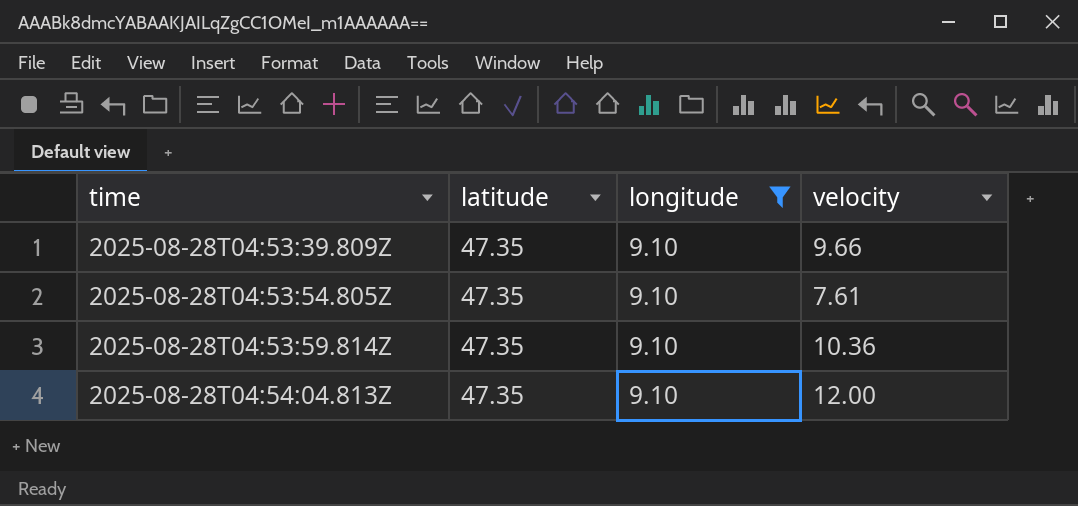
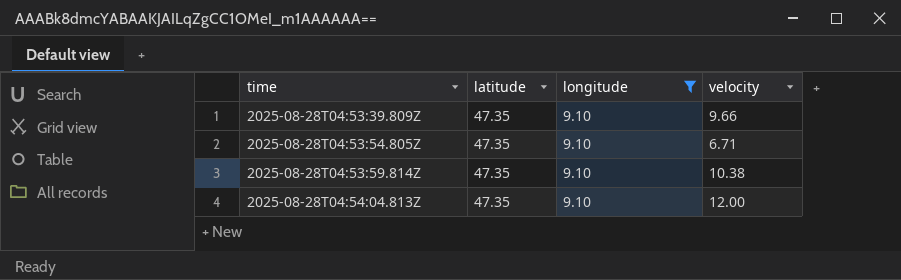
2025-08-28T04:53:54.805Z | velocity: 7.61 -> 6.71
2025-08-28T04:53:59.814Z | velocity: 10.36 -> 10.38

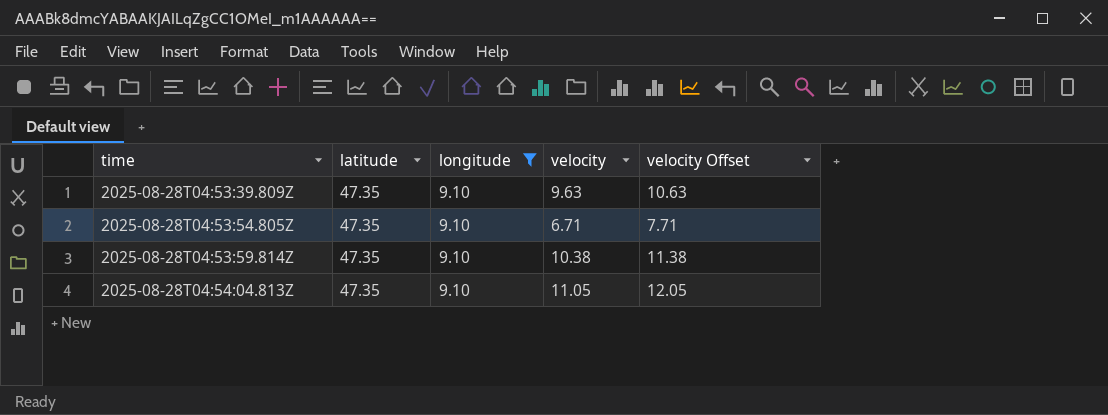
column velocity Offset | formula: none -> [velocity] + 1
2025-08-28T04:53:39.809Z | velocity: 9.66 -> 9.63
2025-08-28T04:54:04.813Z | velocity: 12.00 -> 11.05

